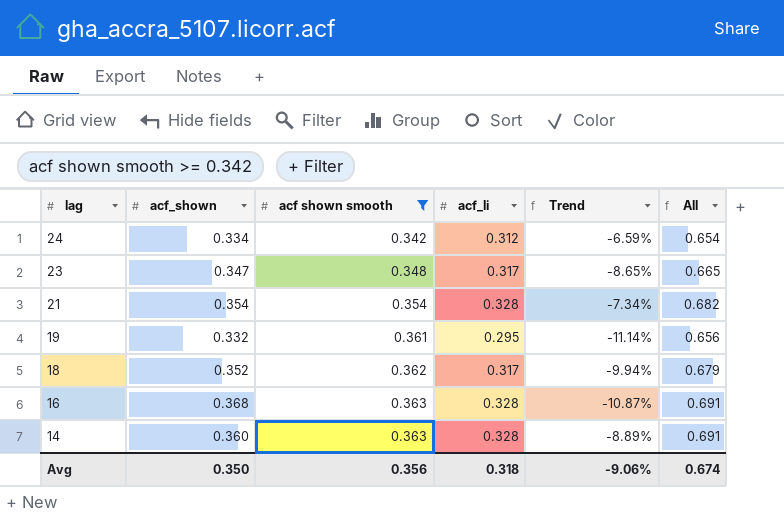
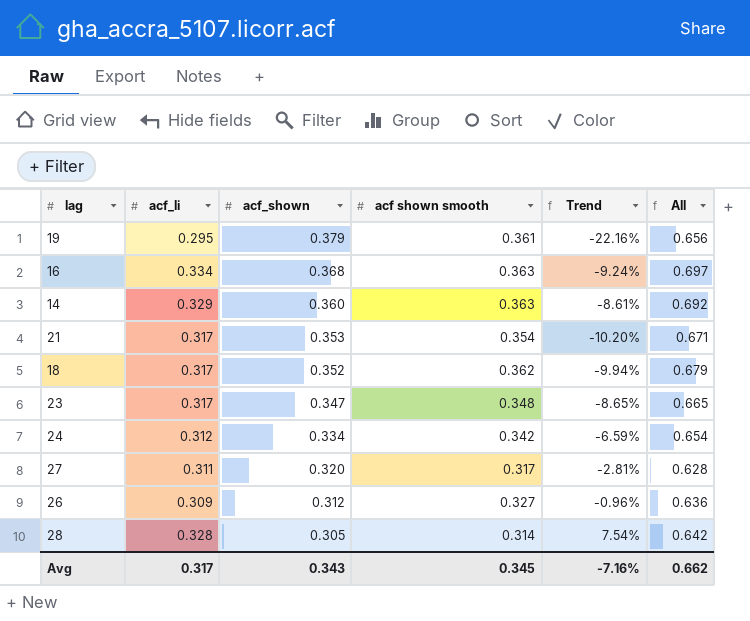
filter: acf shown smooth >= 0.342 -> none
row order: lag descending -> acf_shown descending
column acf_li | position: 4 -> 2
19 | acf_shown: 0.332 -> 0.379
19 | Trend: -11.14% -> -22.16%
16 | acf_li: 0.328 -> 0.334
16 | Trend: -10.87% -> -9.24%
16 | All: 0.691 -> 0.697
14 | acf_li: 0.328 -> 0.329
14 | Trend: -8.89% -> -8.61%
14 | All: 0.691 -> 0.692
21 | acf_li: 0.328 -> 0.317
21 | acf_shown: 0.354 -> 0.353
21 | Trend: -7.34% -> -10.20%
21 | All: 0.682 -> 0.671
Avg | acf_li: 0.318 -> 0.317
Avg | acf_shown: 0.350 -> 0.343
Avg | acf shown smooth: 0.356 -> 0.345
Avg | Trend: -9.06% -> -7.16%
Avg | All: 0.674 -> 0.662

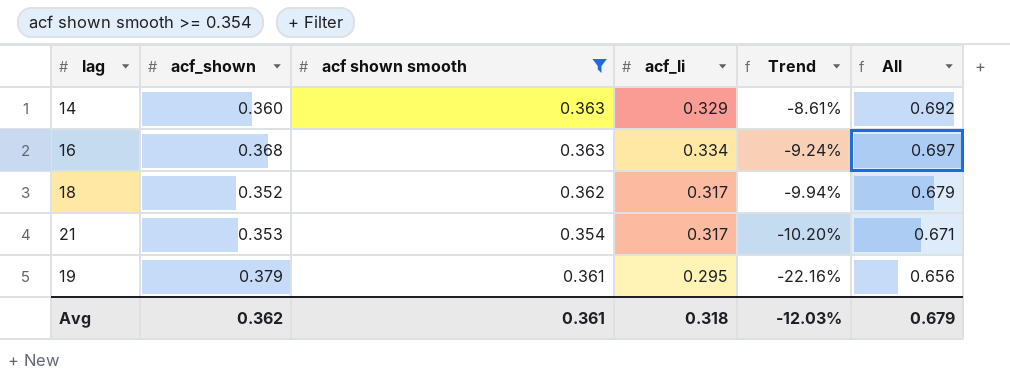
filter: none -> acf shown smooth >= 0.354
row order: acf_shown descending -> Trend descending
column acf_li | position: 2 -> 4
Avg | acf_shown: 0.343 -> 0.362
Avg | acf shown smooth: 0.345 -> 0.361
Avg | acf_li: 0.317 -> 0.318
Avg | Trend: -7.16% -> -12.03%
Avg | All: 0.662 -> 0.679

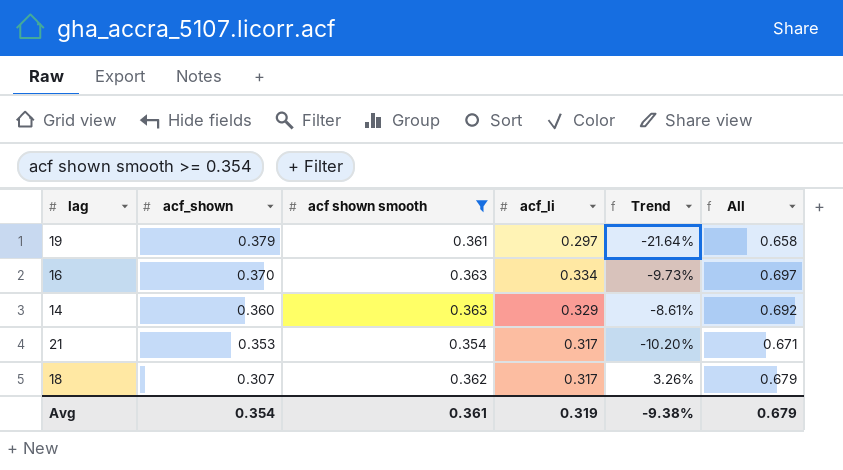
row order: Trend descending -> acf_shown descending
19 | acf_li: 0.295 -> 0.297
19 | Trend: -22.16% -> -21.64%
19 | All: 0.656 -> 0.658
16 | acf_shown: 0.368 -> 0.370
16 | Trend: -9.24% -> -9.73%
18 | acf_shown: 0.352 -> 0.307
18 | Trend: -9.94% -> 3.26%
Avg | acf_shown: 0.362 -> 0.354
Avg | acf_li: 0.318 -> 0.319
Avg | Trend: -12.03% -> -9.38%

